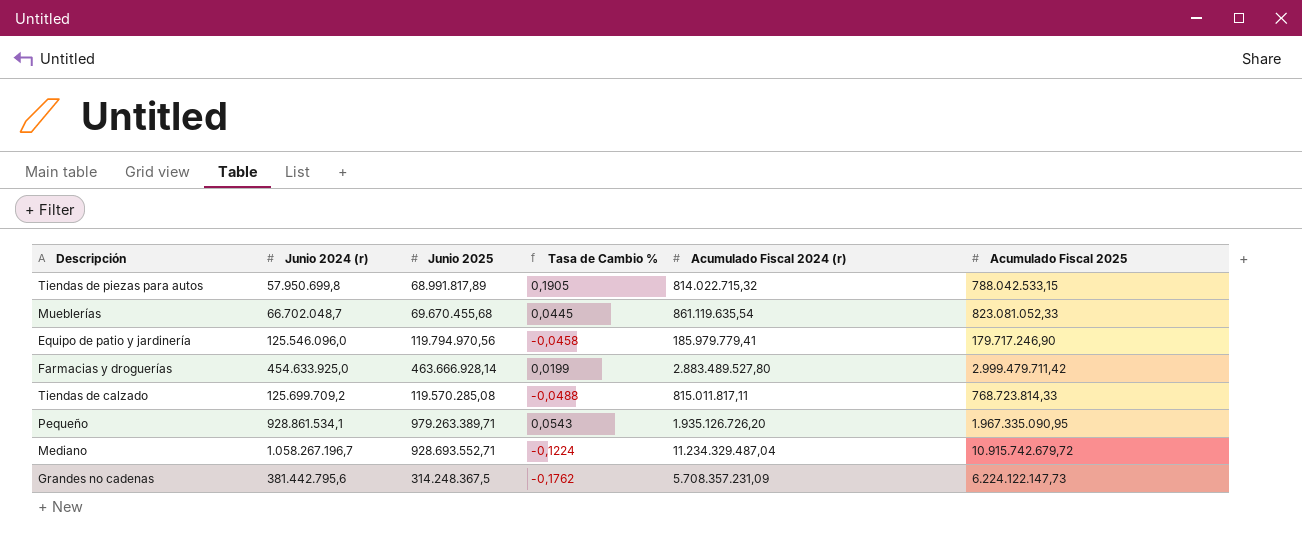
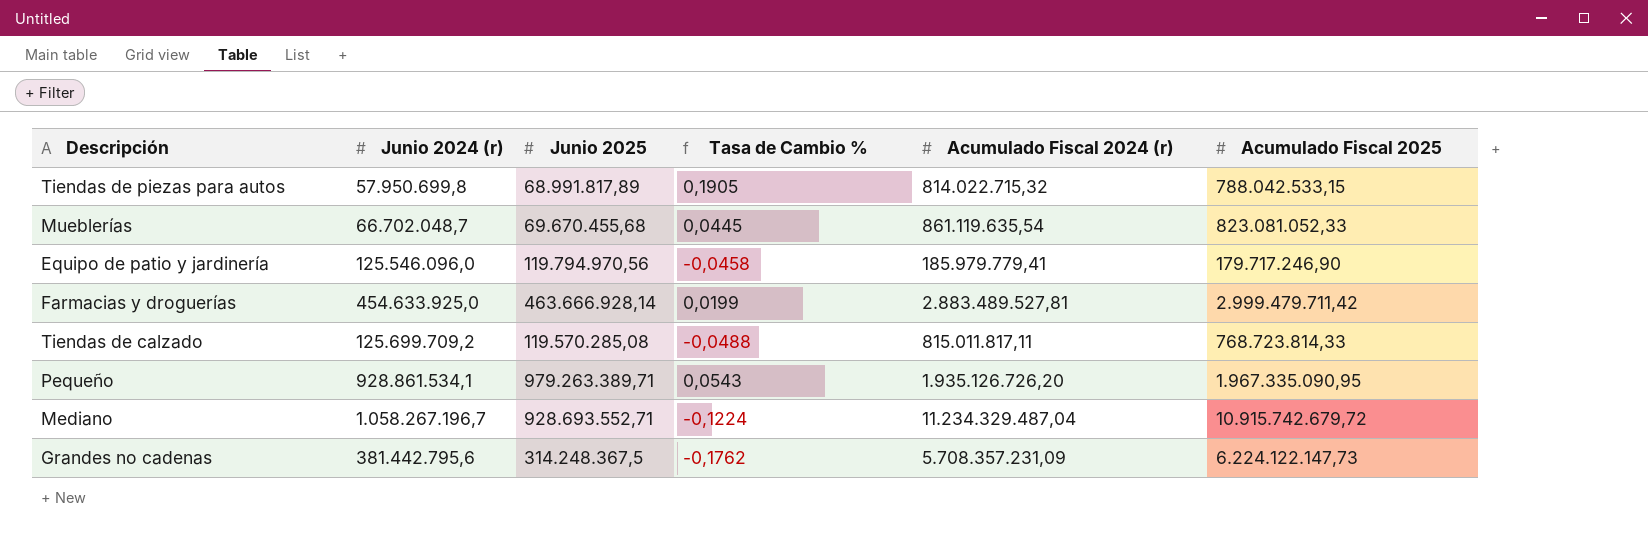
Farmacias y droguerías | Acumulado Fiscal 2024 (r): 2.883.489.527,80 -> 2.883.489.527,81

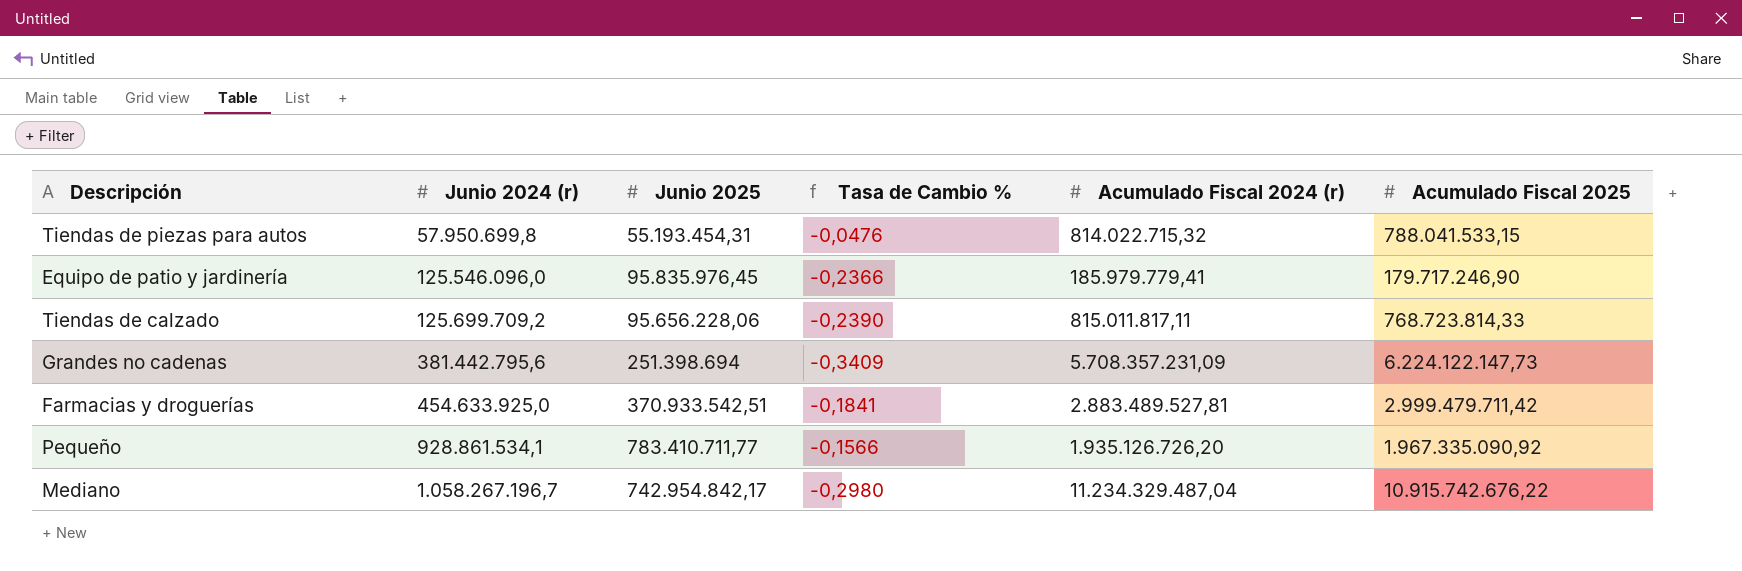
row order: none -> Junio 2024 (r) ascending
row Mueblerías: 66.702.048,7 | 69.670.455,68 | 0,0445 | 861.119.635,54 | 823.081.052,33 -> none
Tiendas de piezas para autos | Junio 2025: 68.991.817,89 -> 55.193.454,31
Tiendas de piezas para autos | Tasa de Cambio %: 0,1905 -> -0,0476
Tiendas de piezas para autos | Acumulado Fiscal 2025: 788.042.533,15 -> 788.041.533,15
Equipo de patio y jardinería | Junio 2025: 119.794.970,56 -> 95.835.976,45
Equipo de patio y jardinería | Tasa de Cambio %: -0,0458 -> -0,2366
Tiendas de calzado | Junio 2025: 119.570.285,08 -> 95.656.228,06
Tiendas de calzado | Tasa de Cambio %: -0,0488 -> -0,2390
Grandes no cadenas | Junio 2025: 314.248.367,5 -> 251.398.694
Grandes no cadenas | Tasa de Cambio %: -0,1762 -> -0,3409
Farmacias y droguerías | Junio 2025: 463.666.928,14 -> 370.933.542,51
Farmacias y droguerías | Tasa de Cambio %: 0,0199 -> -0,1841
Pequeño | Junio 2025: 979.263.389,71 -> 783.410.711,77
Pequeño | Tasa de Cambio %: 0,0543 -> -0,1566
Pequeño | Acumulado Fiscal 2025: 1.967.335.090,95 -> 1.967.335.090,92
Mediano | Junio 2025: 928.693.552,71 -> 742.954.842,17
Mediano | Tasa de Cambio %: -0,1224 -> -0,2980
Mediano | Acumulado Fiscal 2025: 10.915.742.679,72 -> 10.915.742.676,22

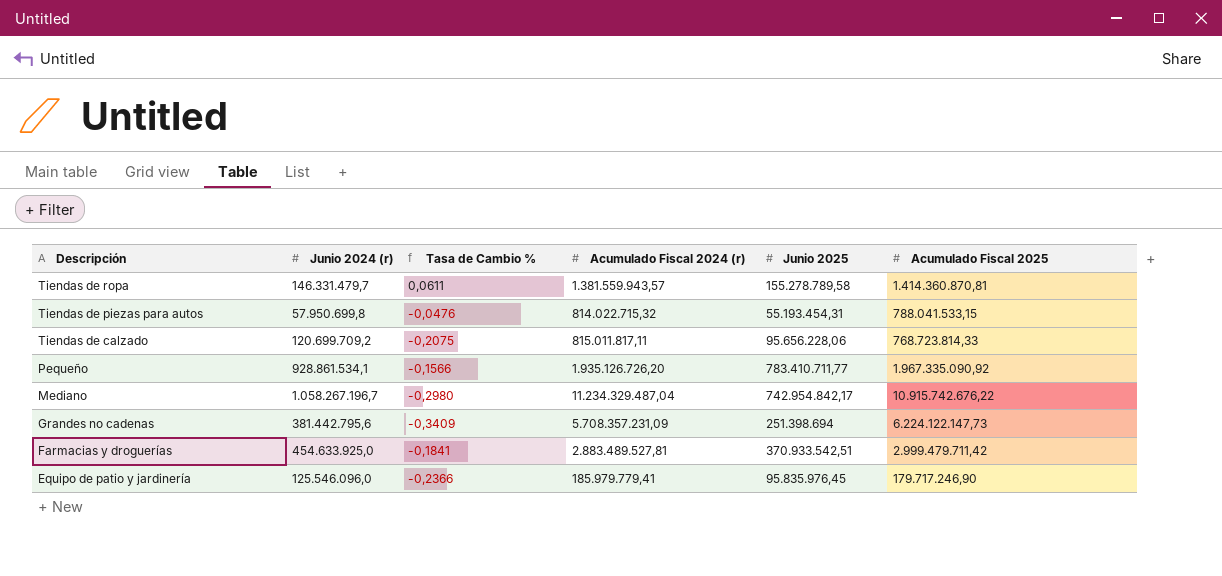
row order: Junio 2024 (r) ascending -> Descripción descending
column Junio 2025 | position: 3 -> 5
row Tiendas de ropa: none -> 146.331.479,7 | 0,0611 | 1.381.559.943,57 | 155.278.789,58 | 1.414.360.870,81
Tiendas de calzado | Junio 2024 (r): 125.699.709,2 -> 120.699.709,2
Tiendas de calzado | Tasa de Cambio %: -0,2390 -> -0,2075

